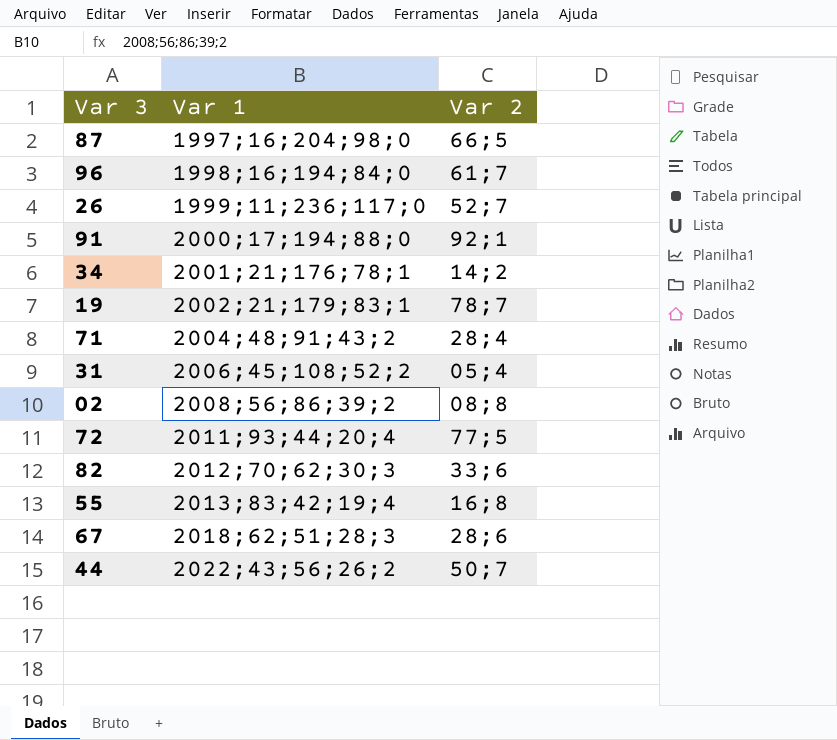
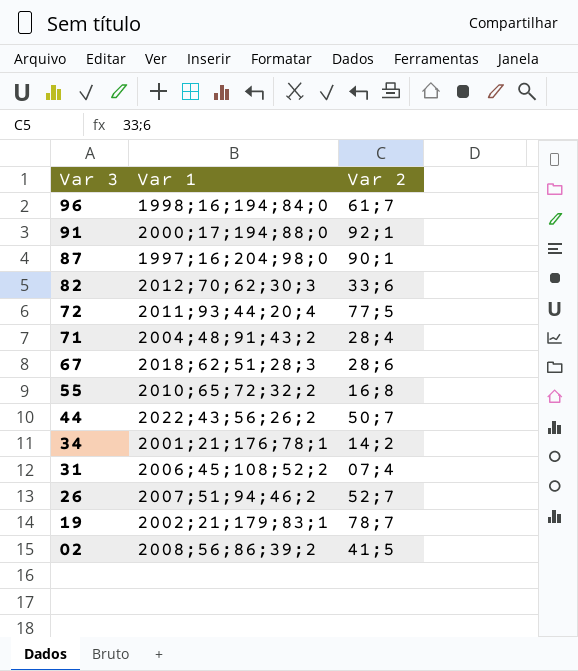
row order: Var 1 ascending -> Var 3 descending
87 | Var 2: 66;5 -> 90;1
55 | Var 1: 2013;83;42;19;4 -> 2010;65;72;32;2
31 | Var 2: 05;4 -> 07;4
26 | Var 1: 1999;11;236;117;0 -> 2007;51;94;46;2
02 | Var 2: 08;8 -> 41;5

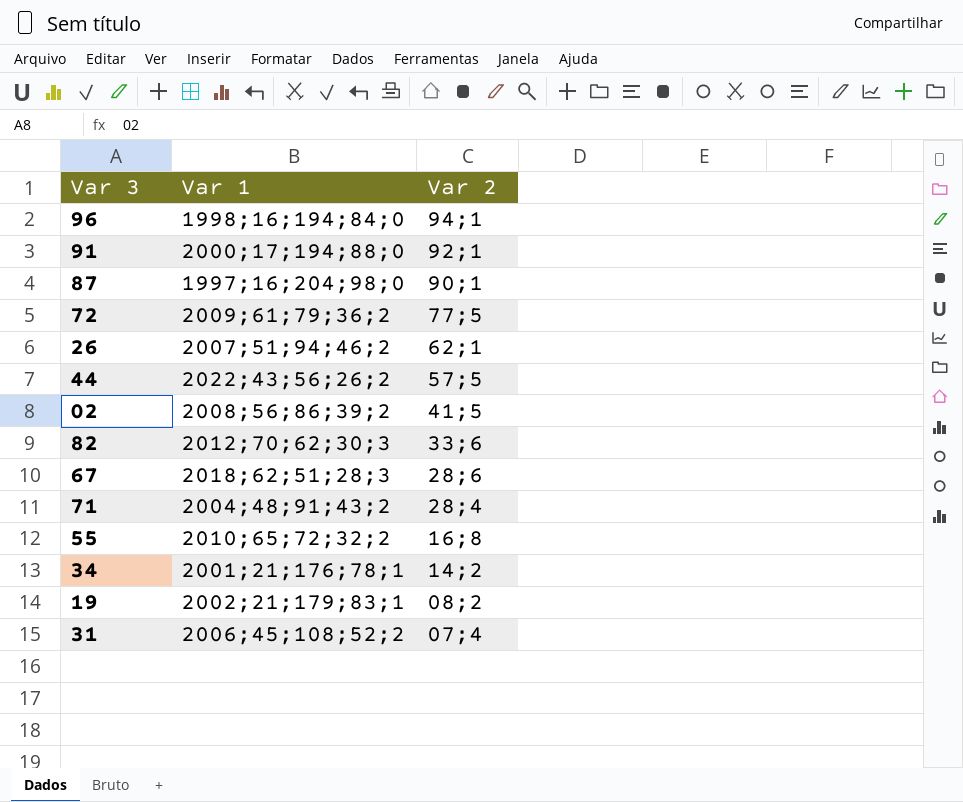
row order: Var 3 descending -> Var 2 descending
96 | Var 2: 61;7 -> 94;1
72 | Var 1: 2011;93;44;20;4 -> 2009;61;79;36;2
26 | Var 2: 52;7 -> 62;1
44 | Var 2: 50;7 -> 57;5
19 | Var 2: 78;7 -> 08;2

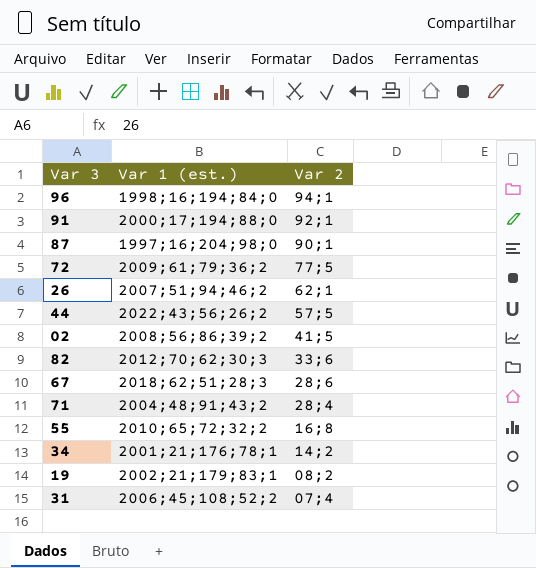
column name: Var 1 -> Var 1 (est.)

